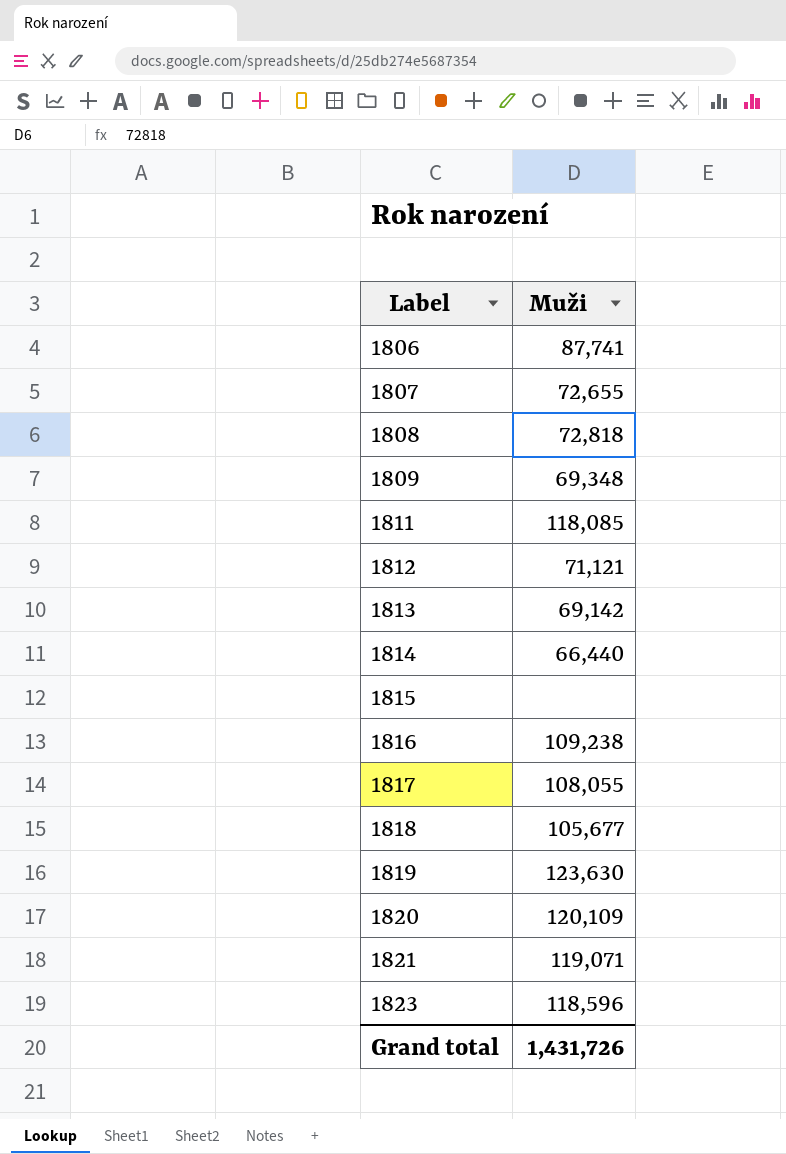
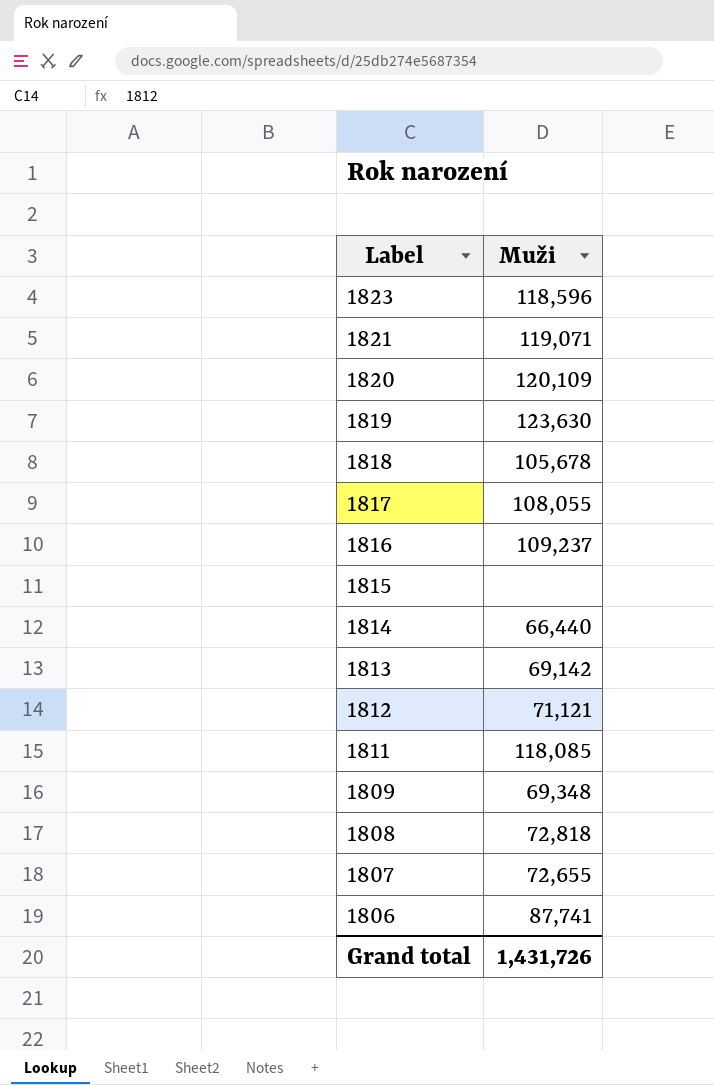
row order: Label ascending -> Label descending
1818 | Muži: 105,677 -> 105,678
1816 | Muži: 109,238 -> 109,237

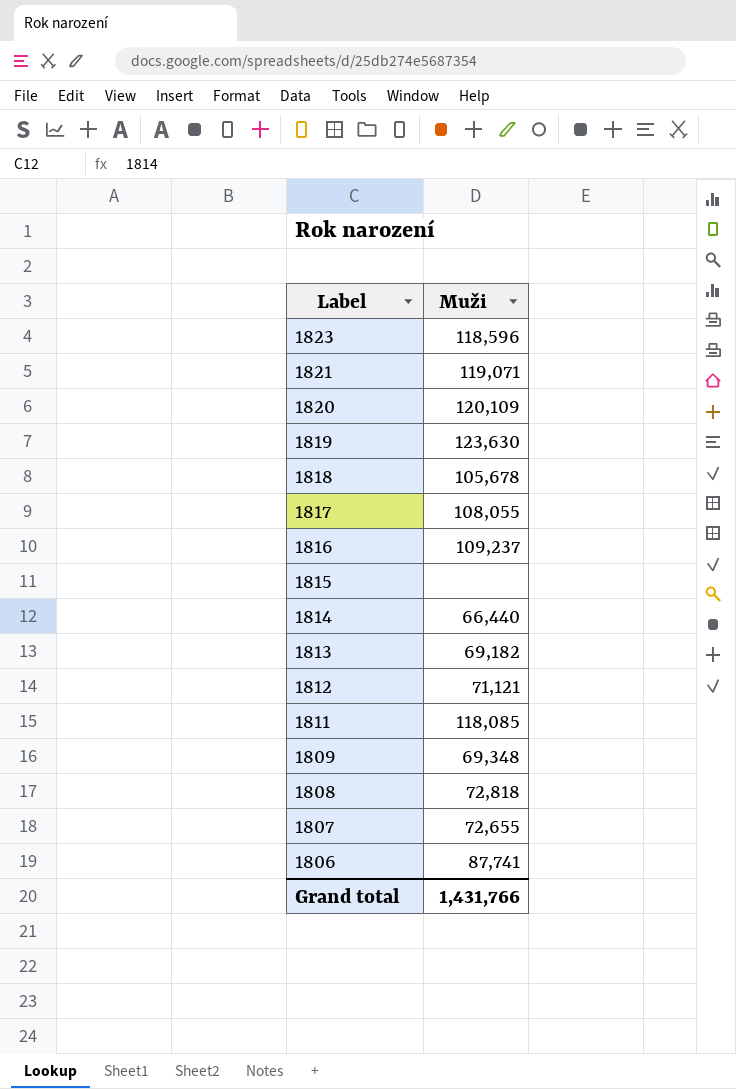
1813 | Muži: 69,142 -> 69,182
Grand total | Muži: 1,431,726 -> 1,431,766

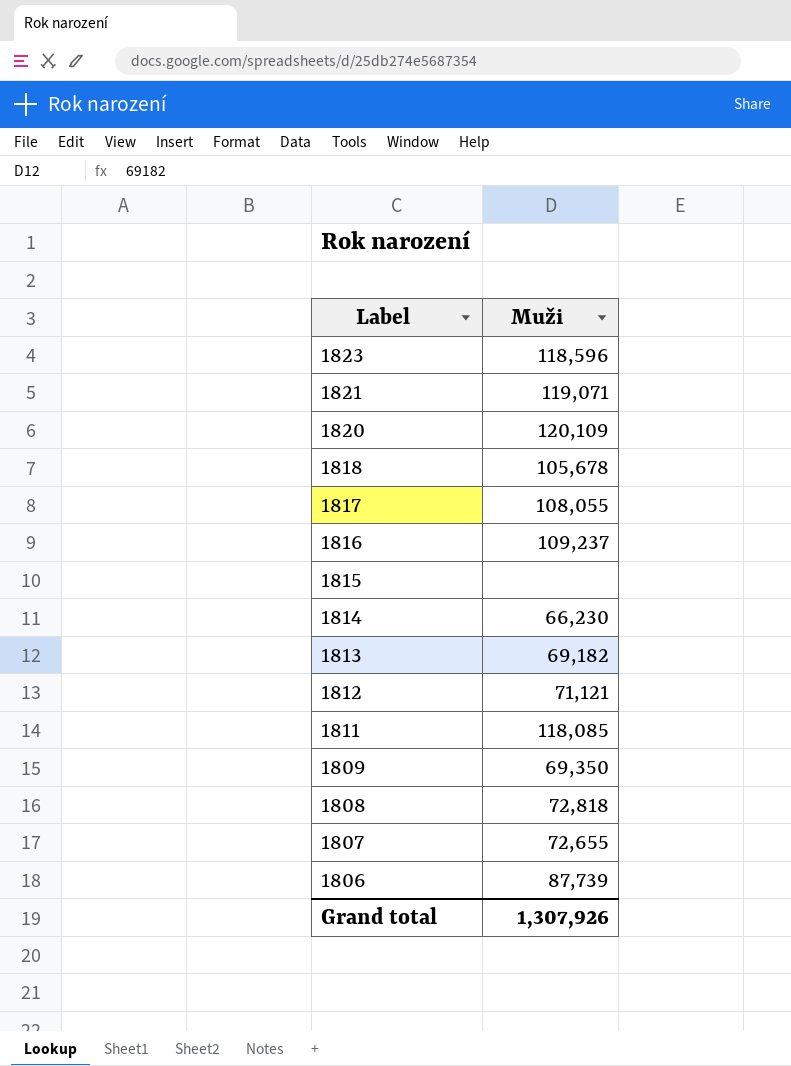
row 1819: 123,630 -> none
1814 | Muži: 66,440 -> 66,230
1809 | Muži: 69,348 -> 69,350
1806 | Muži: 87,741 -> 87,739
Grand total | Muži: 1,431,766 -> 1,307,926

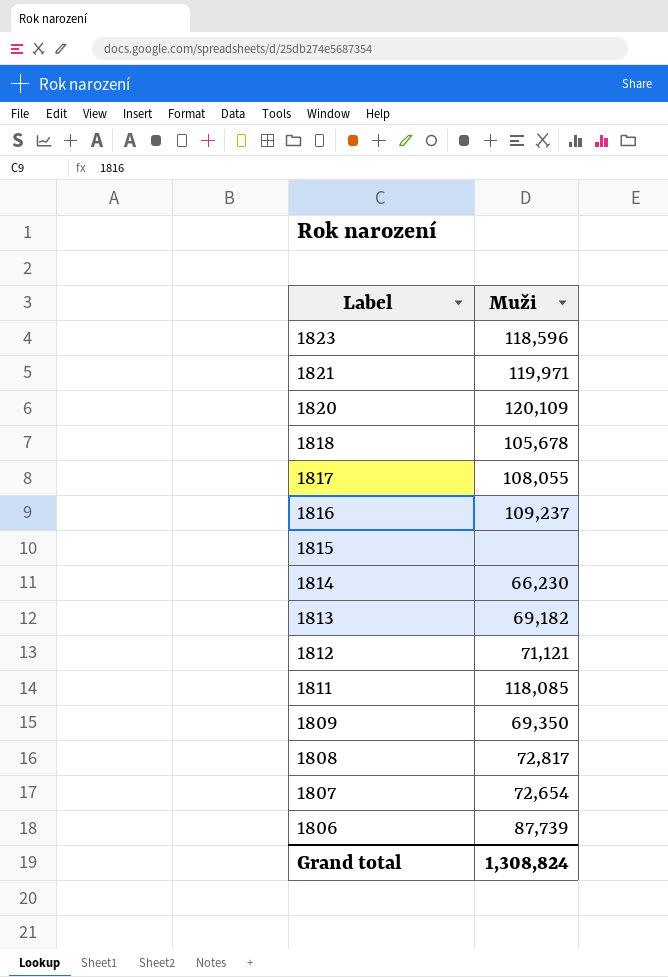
1821 | Muži: 119,071 -> 119,971
1808 | Muži: 72,818 -> 72,817
1807 | Muži: 72,655 -> 72,654
Grand total | Muži: 1,307,926 -> 1,308,824

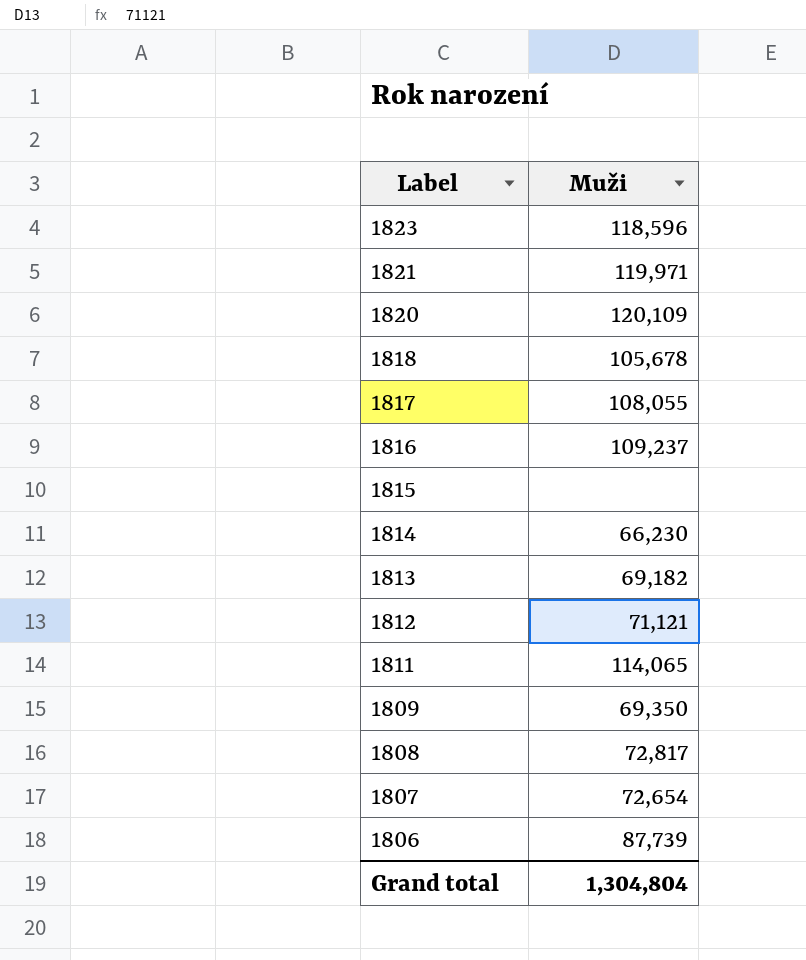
1811 | Muži: 118,085 -> 114,065
Grand total | Muži: 1,308,824 -> 1,304,804

